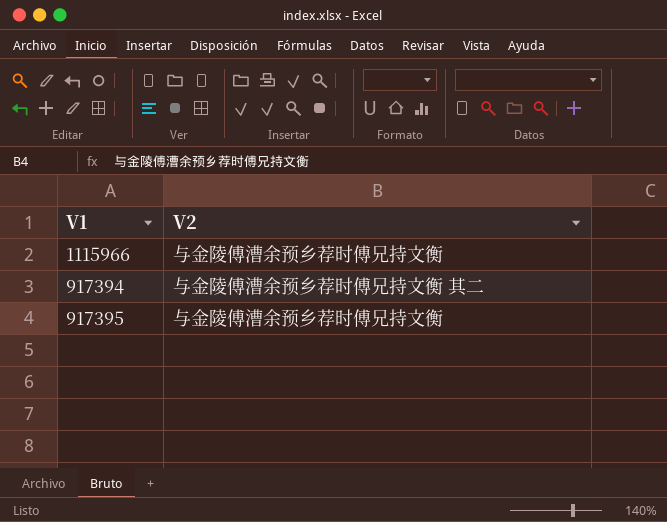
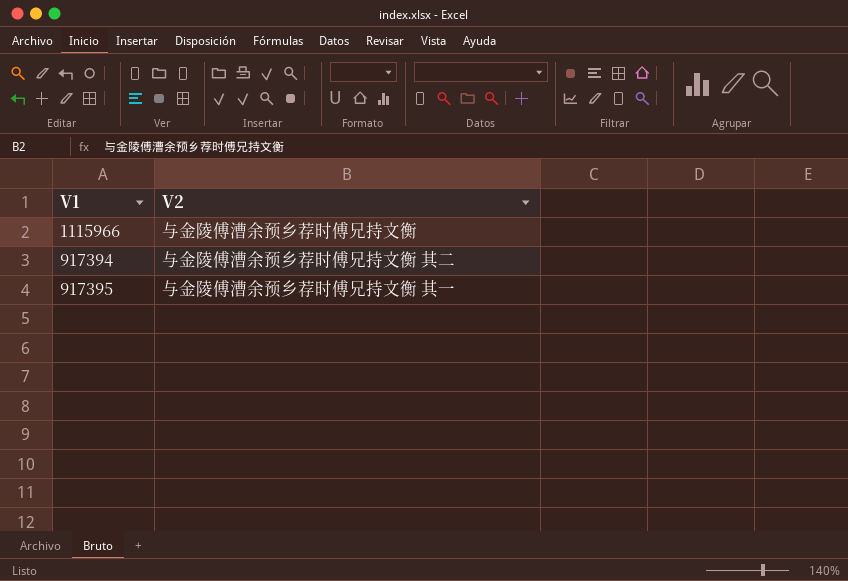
917395 | V2: 与金陵傅漕余预乡荐时傅兄持文衡 -> 与金陵傅漕余预乡荐时傅兄持文衡 其一

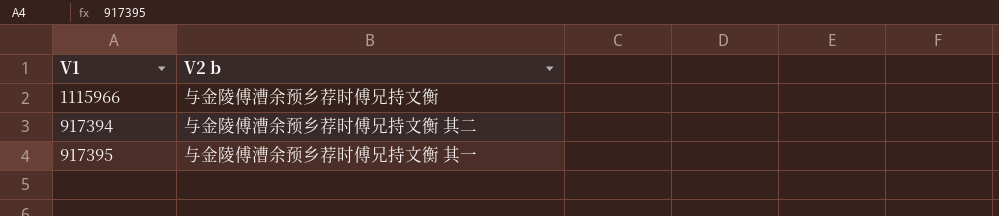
column name: V2 -> V2 b

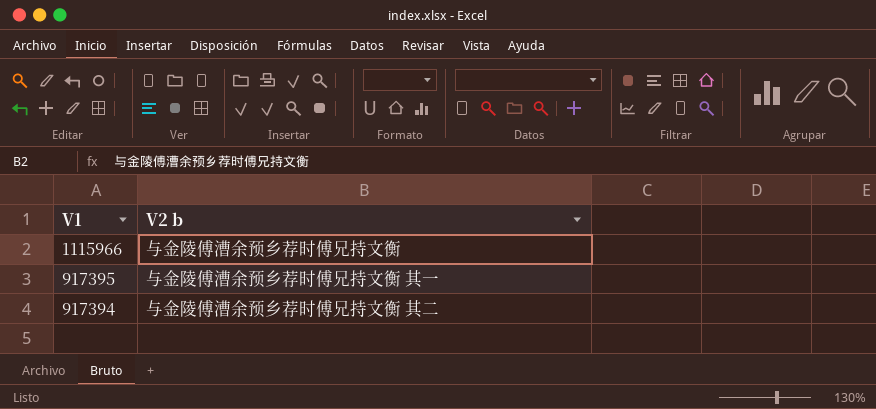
row order: none -> V1 descending

